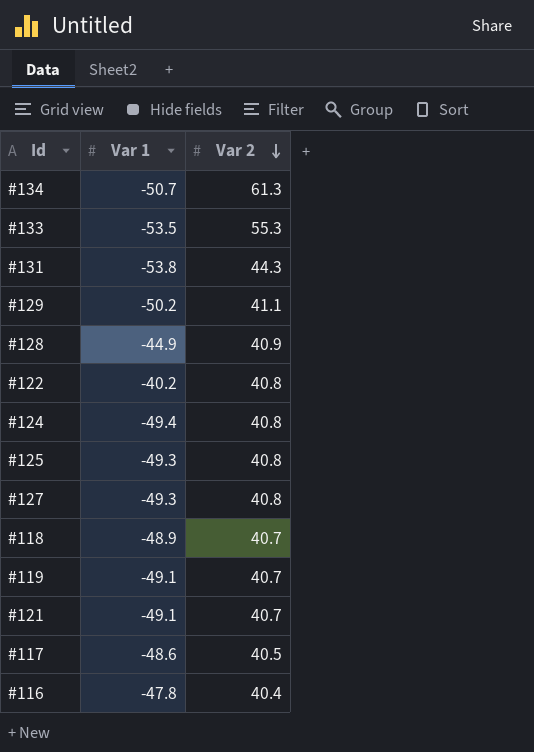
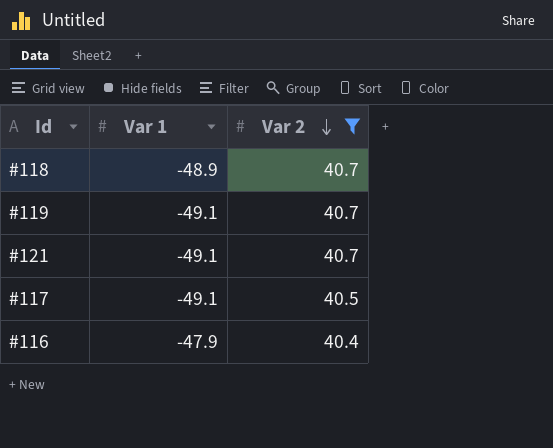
filter: none -> Var 2 <= 40.7
#117 | Var 1: -48.6 -> -49.1
#116 | Var 1: -47.8 -> -47.9

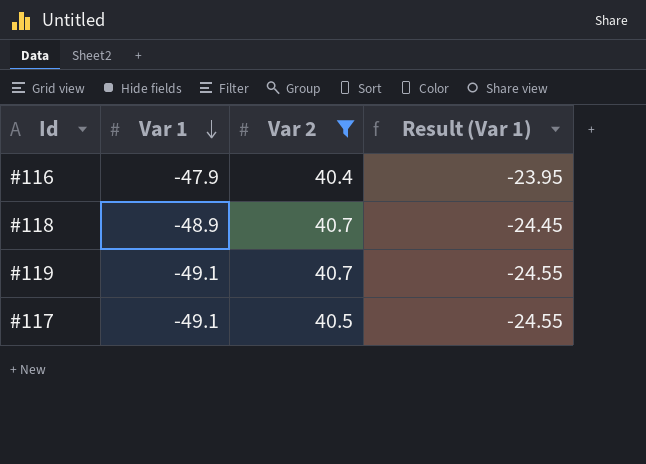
row order: Var 2 descending -> Var 1 descending
column Result (Var 1) | formula: none -> [Var 1] * 0.5
row #121: -49.1 | 40.7 -> none

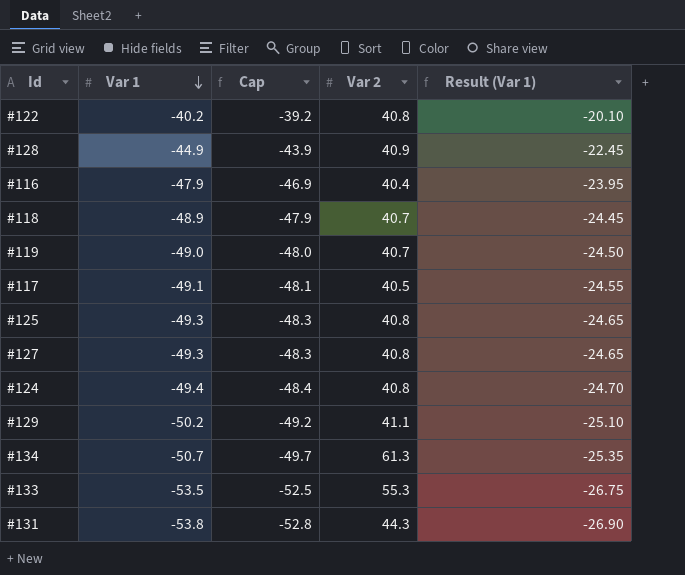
filter: Var 2 <= 40.7 -> none
column Cap | formula: none -> [Var 1] + 1
#119 | Var 1: -49.1 -> -49.0
#119 | Result (Var 1): -24.55 -> -24.50

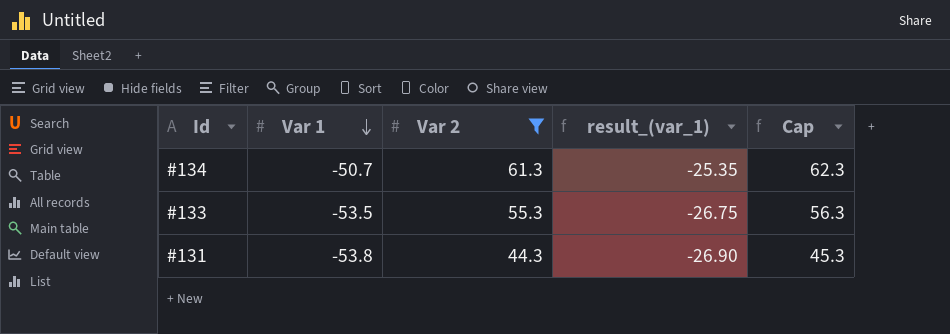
filter: none -> Var 2 >= 44.3
column name: Result (Var 1) -> result_(var_1)
column Cap | formula: [Var 1] + 1 -> [Var 2] + 1
column Cap | position: 3 -> 5

